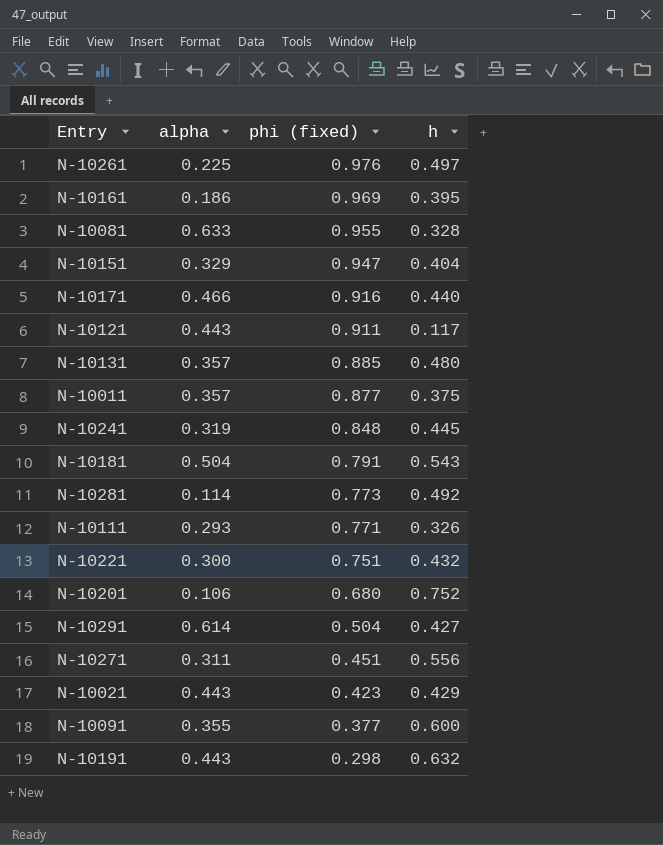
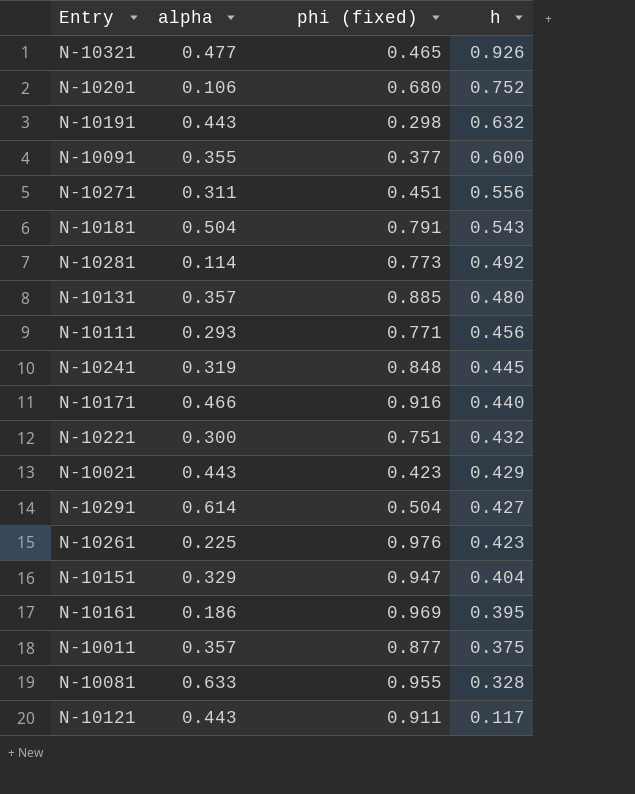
row order: phi (fixed) descending -> h descending
row N-10321: none -> 0.477 | 0.465 | 0.926
N-10111 | h: 0.326 -> 0.456
N-10261 | h: 0.497 -> 0.423

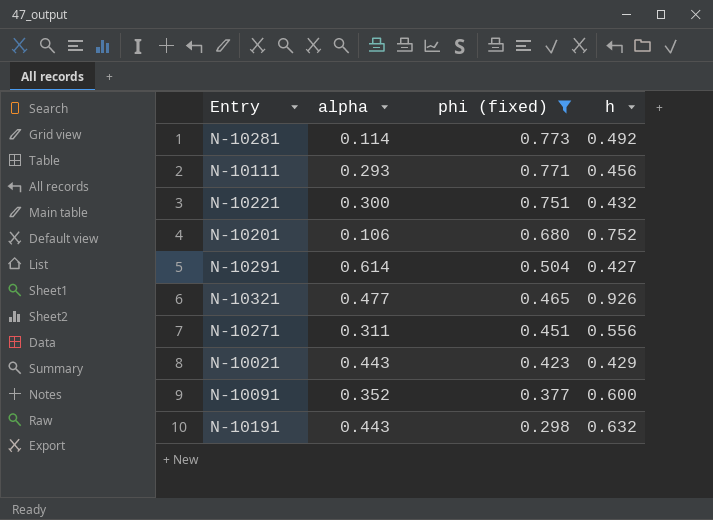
filter: none -> phi (fixed) <= 0.773
row order: h descending -> phi (fixed) descending
N-10091 | alpha: 0.355 -> 0.352

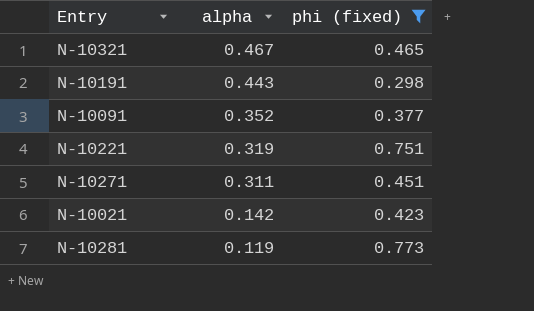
row order: phi (fixed) descending -> alpha descending
column h | position: 4 -> none
row N-10111: 0.293 | 0.771 | 0.456 -> none
row N-10201: 0.106 | 0.680 | 0.752 -> none
row N-10291: 0.614 | 0.504 | 0.427 -> none
N-10321 | alpha: 0.477 -> 0.467
N-10221 | alpha: 0.300 -> 0.319
N-10021 | alpha: 0.443 -> 0.142
N-10281 | alpha: 0.114 -> 0.119

